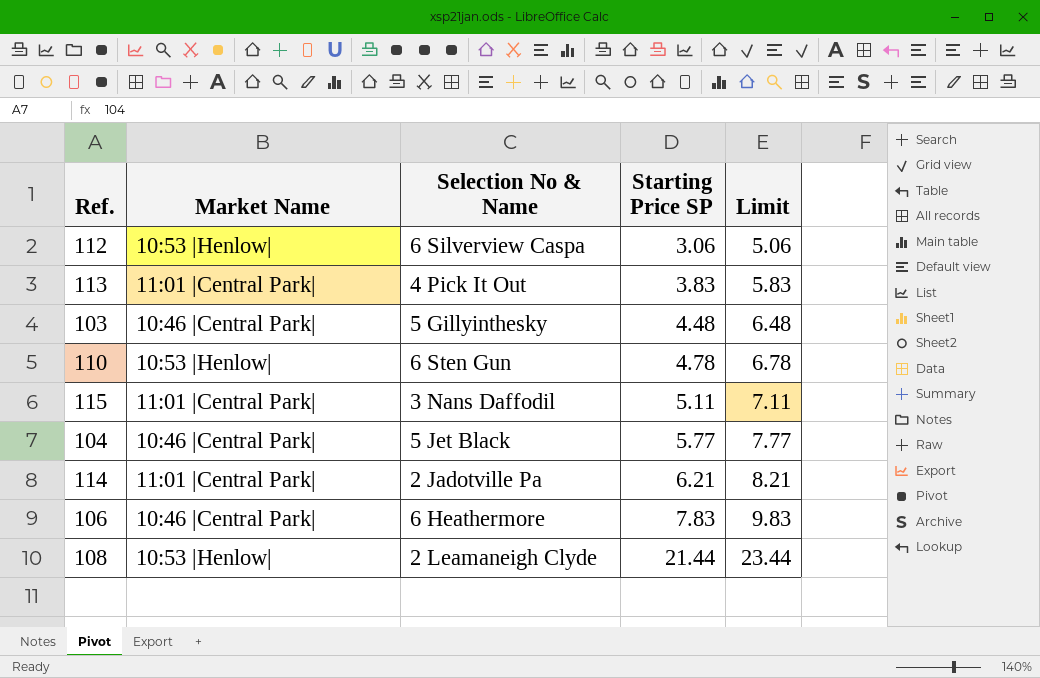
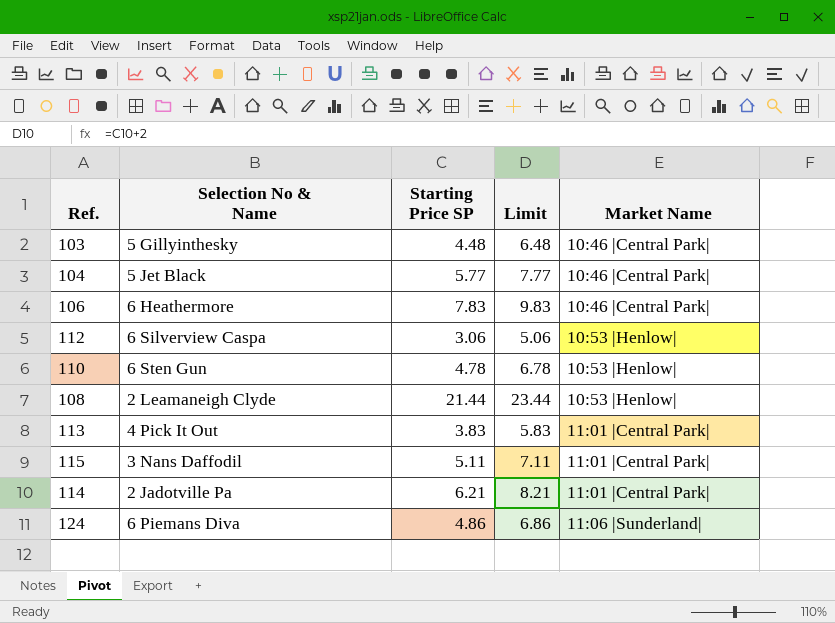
row order: Starting Price SP ascending -> Market Name ascending
column Market Name | position: 2 -> 5
row 124: none -> 6 Piemans Diva | 4.86 | 6.86 | 11:06 |Sunderland|

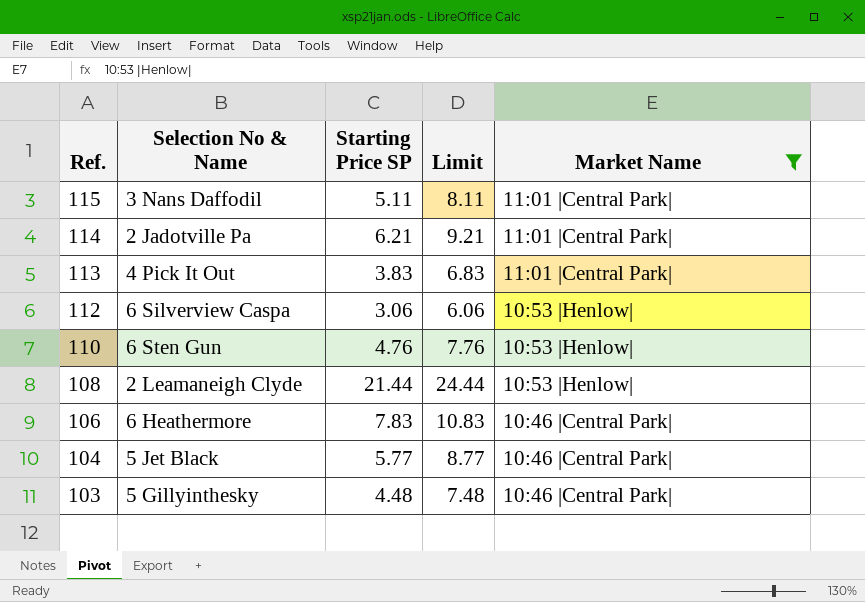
filter: none -> Market Name != 11:06 |Sunderland|
row order: Market Name ascending -> Ref. descending
column Limit | formula: [Starting Price SP] + 2 -> [Starting Price SP] + 3
110 | Starting Price SP: 4.78 -> 4.76

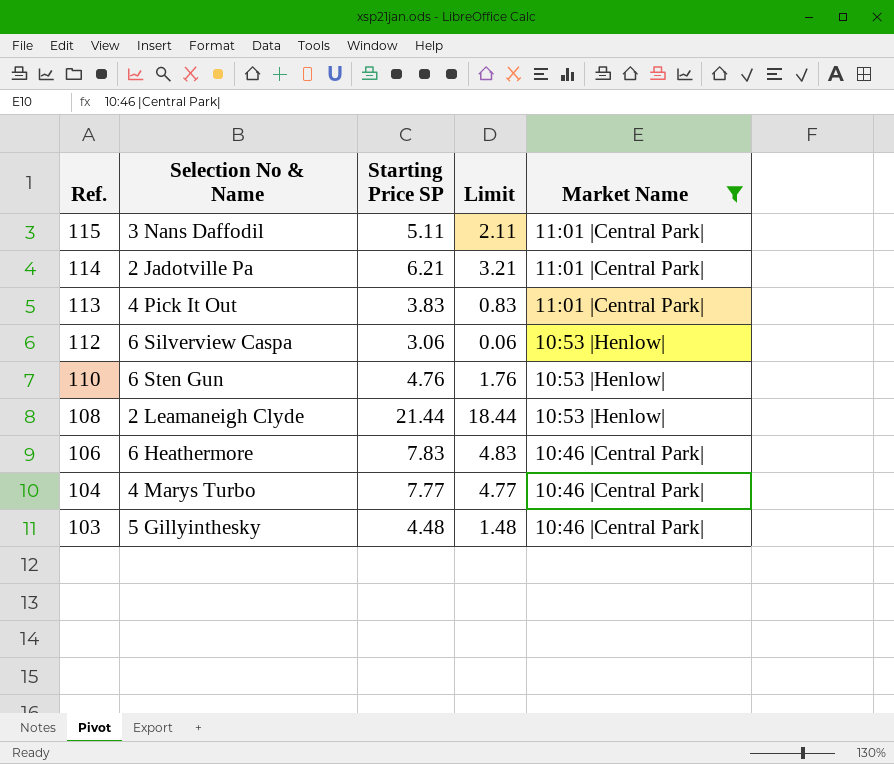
column Limit | formula: [Starting Price SP] + 3 -> [Starting Price SP] - 3
104 | Selection No & Name: 5 Jet Black -> 4 Marys Turbo
104 | Starting Price SP: 5.77 -> 7.77

